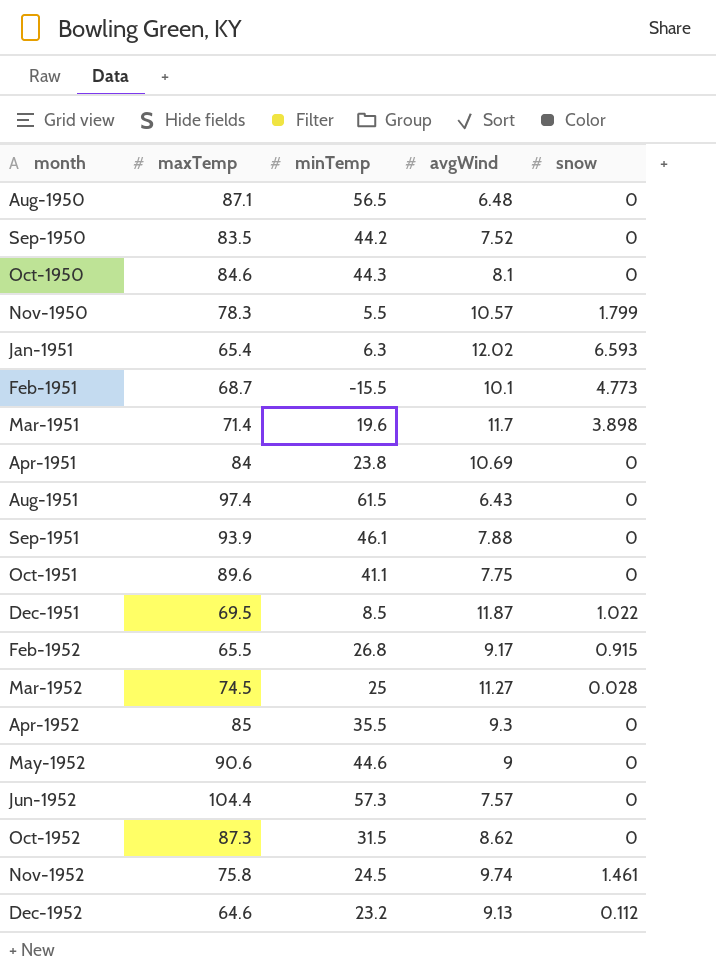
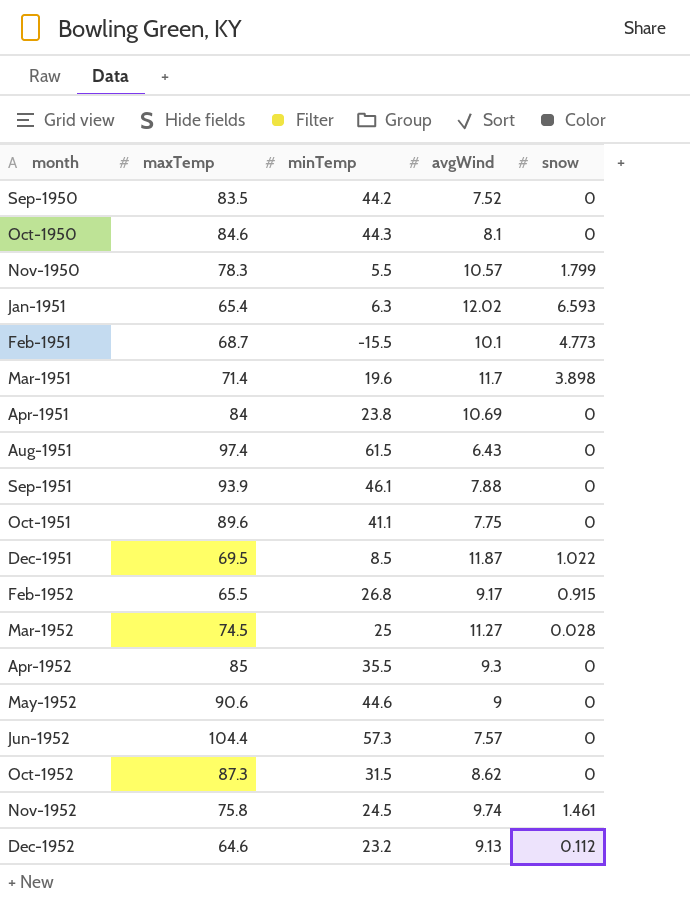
row Aug-1950: 87.1 | 56.5 | 6.48 | 0 -> none

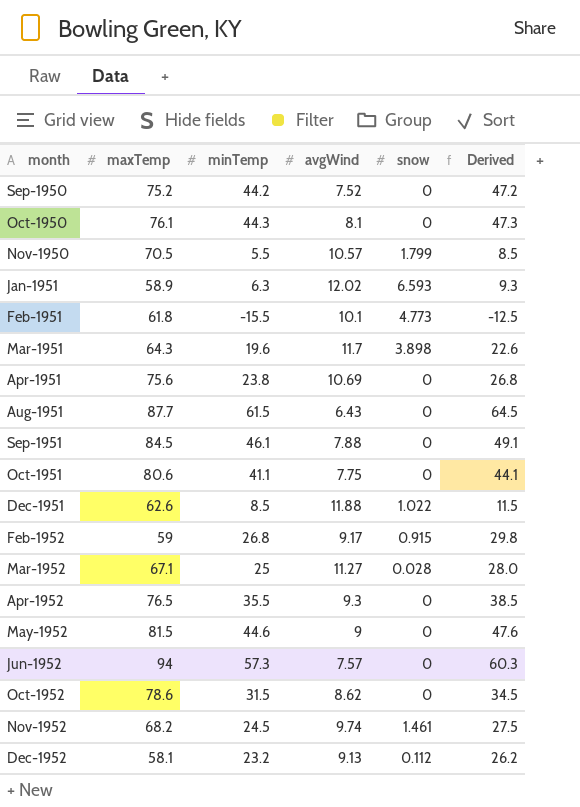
column Derived | formula: none -> [minTemp] + 3
Sep-1950 | maxTemp: 83.5 -> 75.2
Oct-1950 | maxTemp: 84.6 -> 76.1
Nov-1950 | maxTemp: 78.3 -> 70.5
Jan-1951 | maxTemp: 65.4 -> 58.9
Feb-1951 | maxTemp: 68.7 -> 61.8
Mar-1951 | maxTemp: 71.4 -> 64.3
Apr-1951 | maxTemp: 84 -> 75.6
Aug-1951 | maxTemp: 97.4 -> 87.7
Sep-1951 | maxTemp: 93.9 -> 84.5
Oct-1951 | maxTemp: 89.6 -> 80.6
Dec-1951 | maxTemp: 69.5 -> 62.6
Dec-1951 | avgWind: 11.87 -> 11.88
Feb-1952 | maxTemp: 65.5 -> 59
Mar-1952 | maxTemp: 74.5 -> 67.1
Apr-1952 | maxTemp: 85 -> 76.5
May-1952 | maxTemp: 90.6 -> 81.5
Jun-1952 | maxTemp: 104.4 -> 94
Oct-1952 | maxTemp: 87.3 -> 78.6
Nov-1952 | maxTemp: 75.8 -> 68.2
Dec-1952 | maxTemp: 64.6 -> 58.1

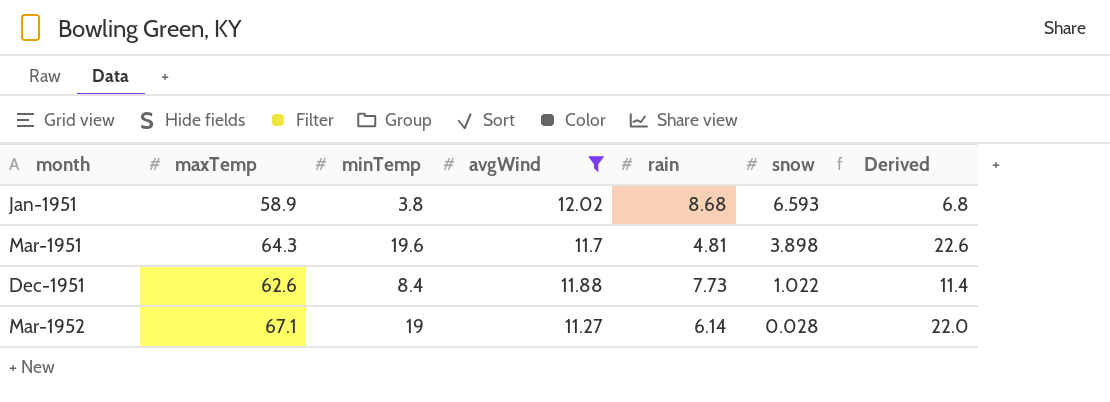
filter: none -> avgWind >= 11.27
column rain | position: none -> 5
Jan-1951 | minTemp: 6.3 -> 3.8
Jan-1951 | Derived: 9.3 -> 6.8
Dec-1951 | minTemp: 8.5 -> 8.4
Dec-1951 | Derived: 11.5 -> 11.4
Mar-1952 | minTemp: 25 -> 19
Mar-1952 | Derived: 28.0 -> 22.0

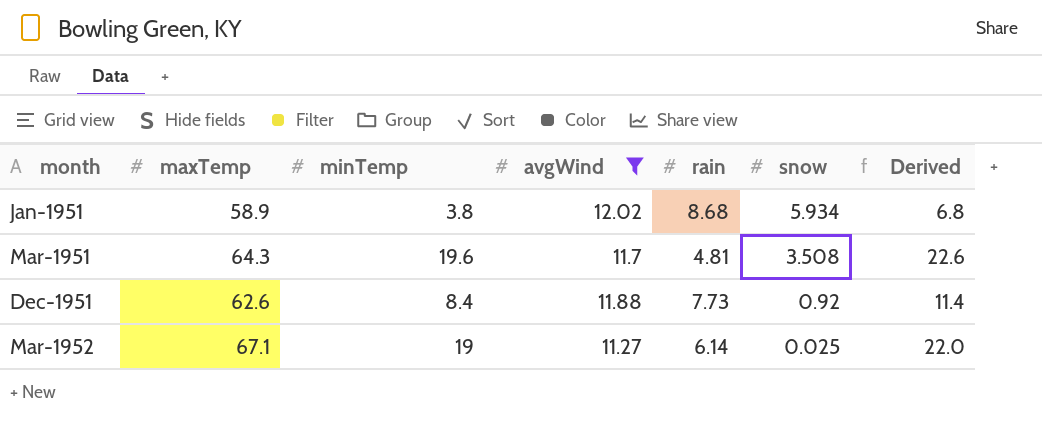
Jan-1951 | snow: 6.593 -> 5.934
Mar-1951 | snow: 3.898 -> 3.508
Dec-1951 | snow: 1.022 -> 0.92
Mar-1952 | snow: 0.028 -> 0.025

